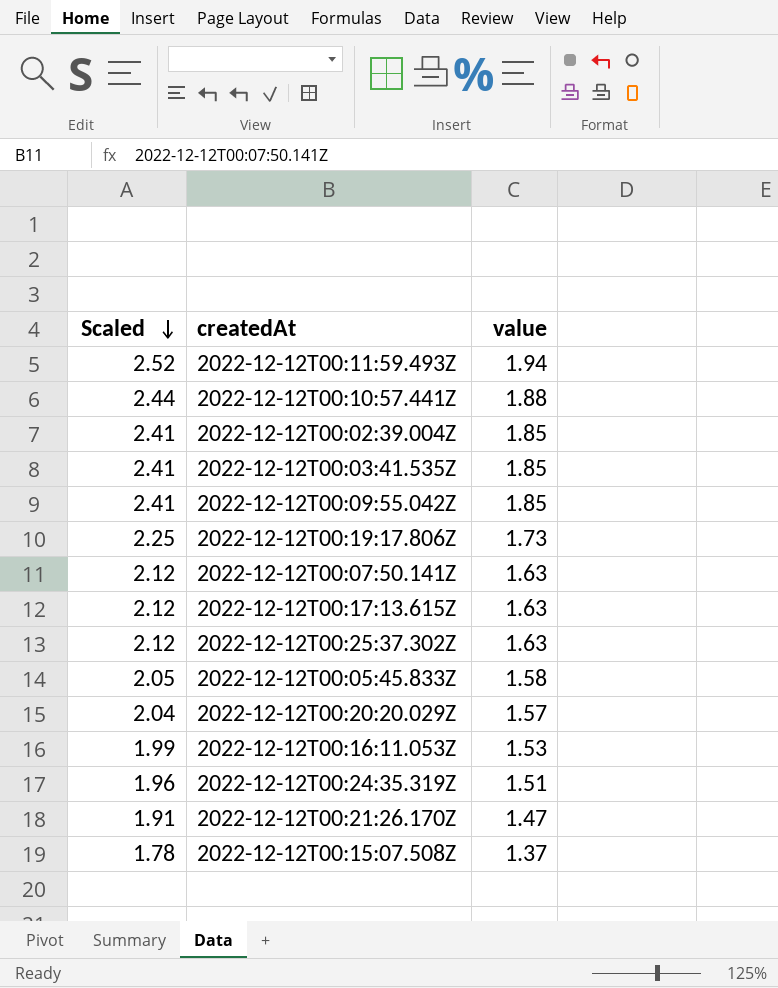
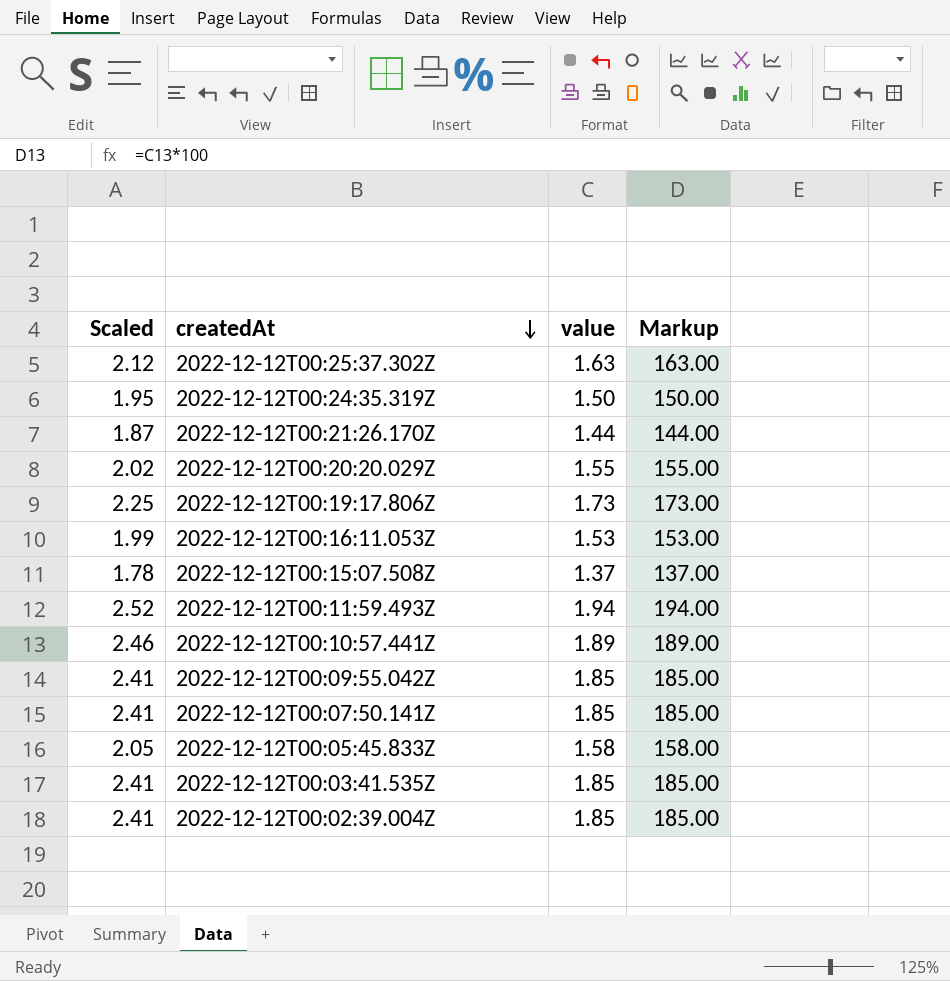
row order: Scaled descending -> createdAt descending
column Markup | formula: none -> [value] * 100
row 2022-12-12T00:17:13.615Z: 2.12 | 1.63 -> none
2022-12-12T00:24:35.319Z | Scaled: 1.96 -> 1.95
2022-12-12T00:24:35.319Z | value: 1.51 -> 1.50
2022-12-12T00:21:26.170Z | Scaled: 1.91 -> 1.87
2022-12-12T00:21:26.170Z | value: 1.47 -> 1.44
2022-12-12T00:20:20.029Z | Scaled: 2.04 -> 2.02
2022-12-12T00:20:20.029Z | value: 1.57 -> 1.55
2022-12-12T00:10:57.441Z | Scaled: 2.44 -> 2.46
2022-12-12T00:10:57.441Z | value: 1.88 -> 1.89
2022-12-12T00:07:50.141Z | Scaled: 2.12 -> 2.41
2022-12-12T00:07:50.141Z | value: 1.63 -> 1.85

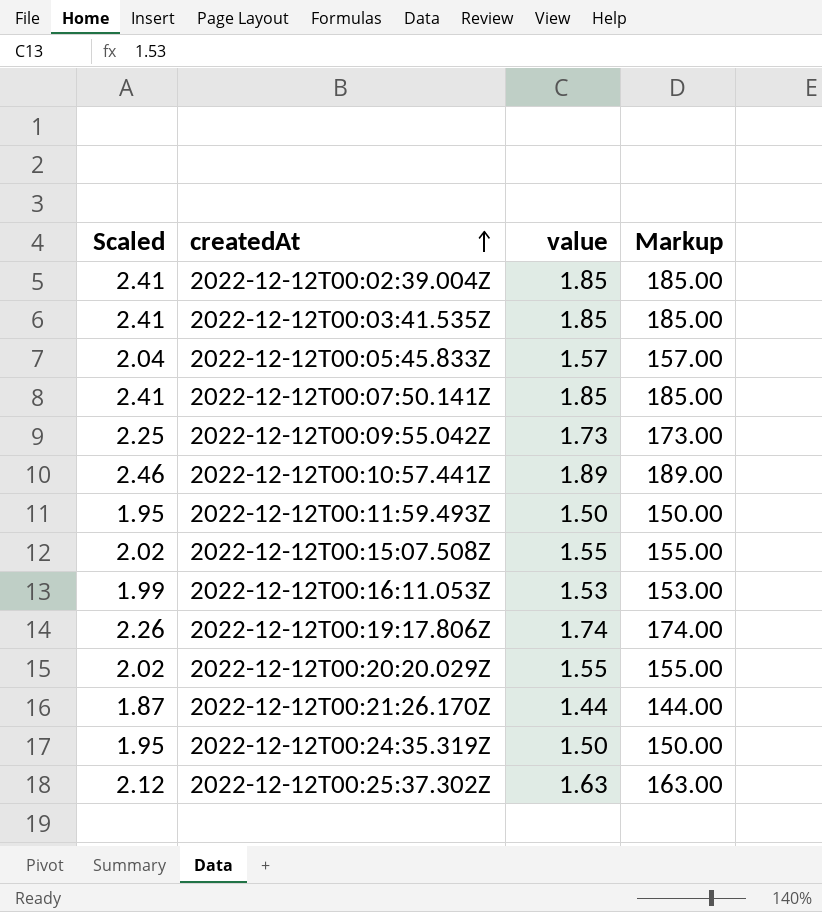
row order: createdAt descending -> createdAt ascending
2022-12-12T00:05:45.833Z | Scaled: 2.05 -> 2.04
2022-12-12T00:05:45.833Z | value: 1.58 -> 1.57
2022-12-12T00:05:45.833Z | Markup: 158.00 -> 157.00
2022-12-12T00:09:55.042Z | Scaled: 2.41 -> 2.25
2022-12-12T00:09:55.042Z | value: 1.85 -> 1.73
2022-12-12T00:09:55.042Z | Markup: 185.00 -> 173.00
2022-12-12T00:11:59.493Z | Scaled: 2.52 -> 1.95
2022-12-12T00:11:59.493Z | value: 1.94 -> 1.50
2022-12-12T00:11:59.493Z | Markup: 194.00 -> 150.00
2022-12-12T00:15:07.508Z | Scaled: 1.78 -> 2.02
2022-12-12T00:15:07.508Z | value: 1.37 -> 1.55
2022-12-12T00:15:07.508Z | Markup: 137.00 -> 155.00
2022-12-12T00:19:17.806Z | Scaled: 2.25 -> 2.26
2022-12-12T00:19:17.806Z | value: 1.73 -> 1.74
2022-12-12T00:19:17.806Z | Markup: 173.00 -> 174.00

